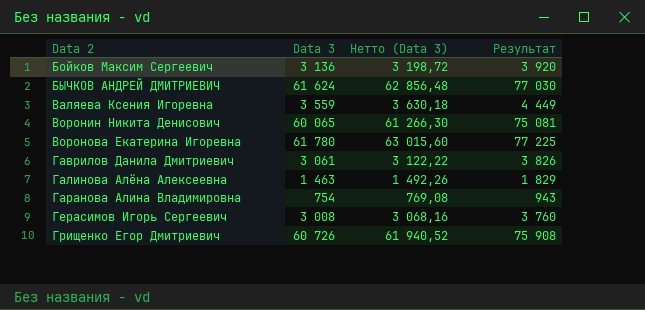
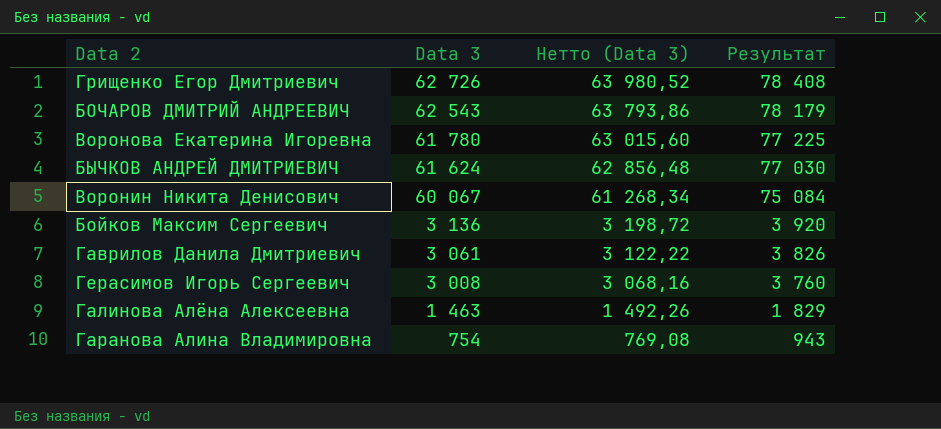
row order: Data 2 ascending -> Data 3 descending
row Валяева Ксения Игоревна: 3 559 | 3 630,18 | 4 449 -> none
Грищенко Егор Дмитриевич | Data 3: 60 726 -> 62 726
Грищенко Егор Дмитриевич | Нетто (Data 3): 61 940,52 -> 63 980,52
Грищенко Егор Дмитриевич | Результат: 75 908 -> 78 408
row БОЧАРОВ ДМИТРИЙ АНДРЕЕВИЧ: none -> 62 543 | 63 793,86 | 78 179
Воронин Никита Денисович | Data 3: 60 065 -> 60 067
Воронин Никита Денисович | Нетто (Data 3): 61 266,30 -> 61 268,34
Воронин Никита Денисович | Результат: 75 081 -> 75 084

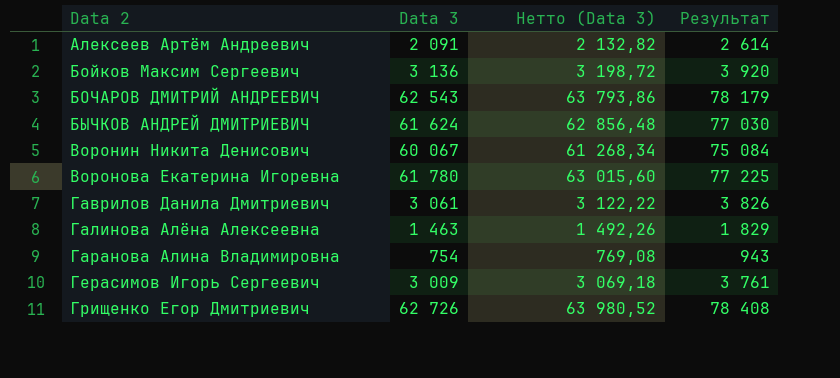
row order: Data 3 descending -> Data 2 ascending
row Алексеев Артём Андреевич: none -> 2 091 | 2 132,82 | 2 614
Герасимов Игорь Сергеевич | Data 3: 3 008 -> 3 009
Герасимов Игорь Сергеевич | Нетто (Data 3): 3 068,16 -> 3 069,18
Герасимов Игорь Сергеевич | Результат: 3 760 -> 3 761

